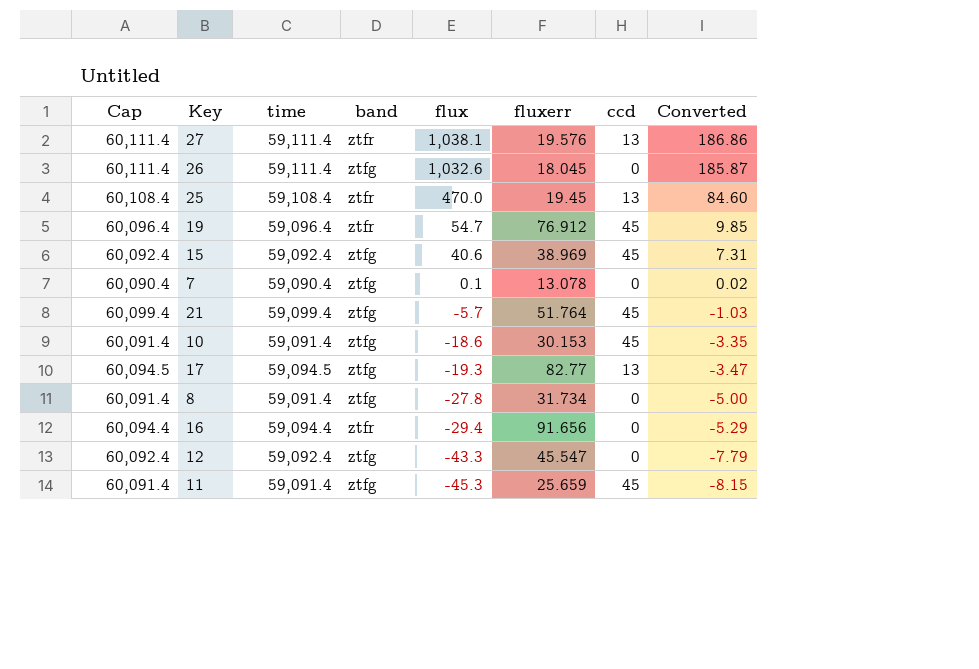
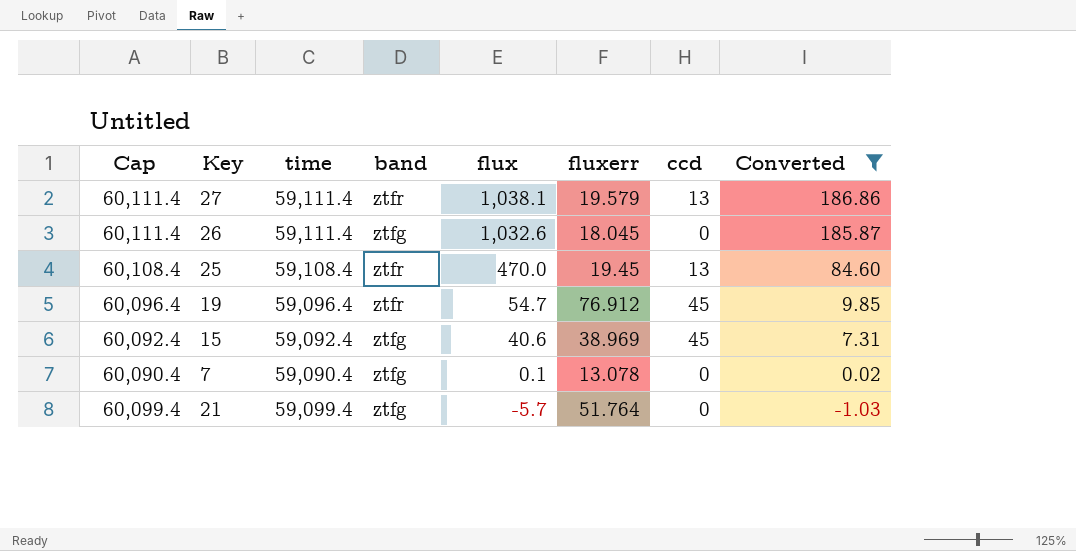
filter: none -> Converted >= -1.03
27 | fluxerr: 19.576 -> 19.579
21 | ccd: 45 -> 0

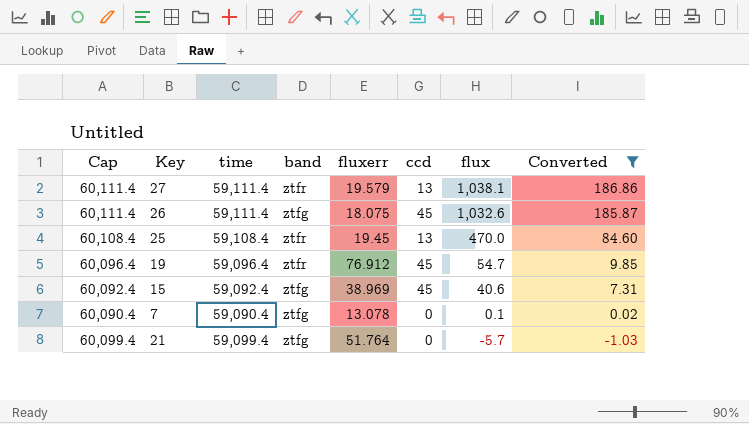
column flux | position: 5 -> 7
26 | fluxerr: 18.045 -> 18.075
26 | ccd: 0 -> 45

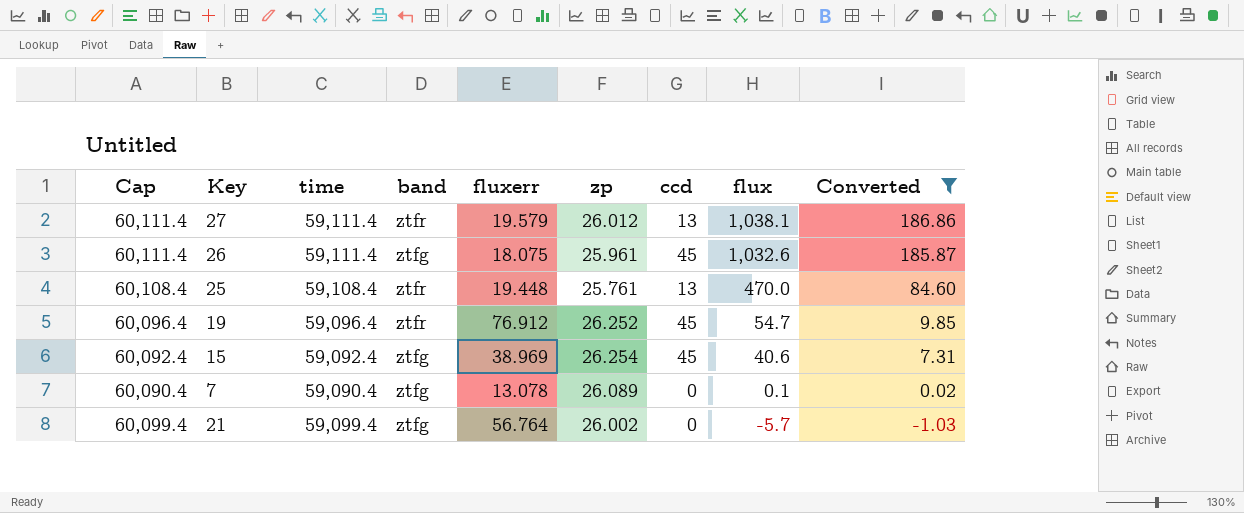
column zp | position: none -> 6
25 | fluxerr: 19.45 -> 19.448
21 | fluxerr: 51.764 -> 56.764

